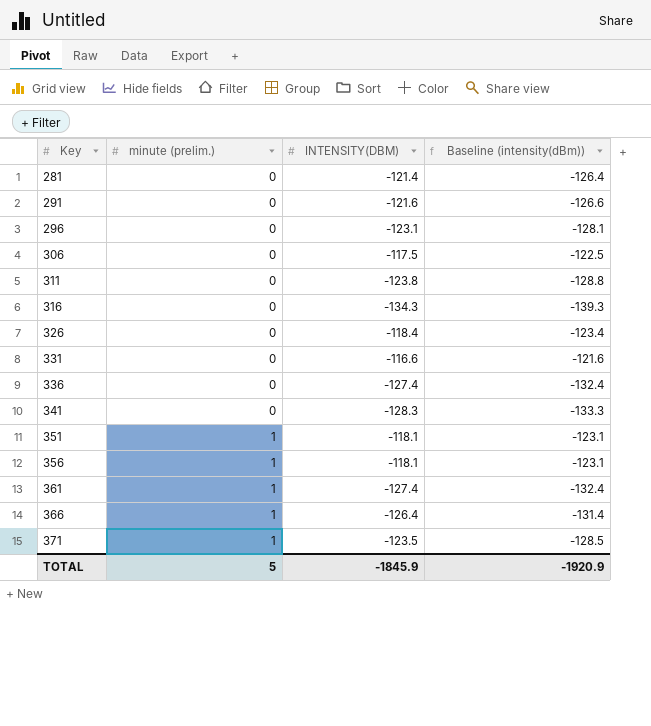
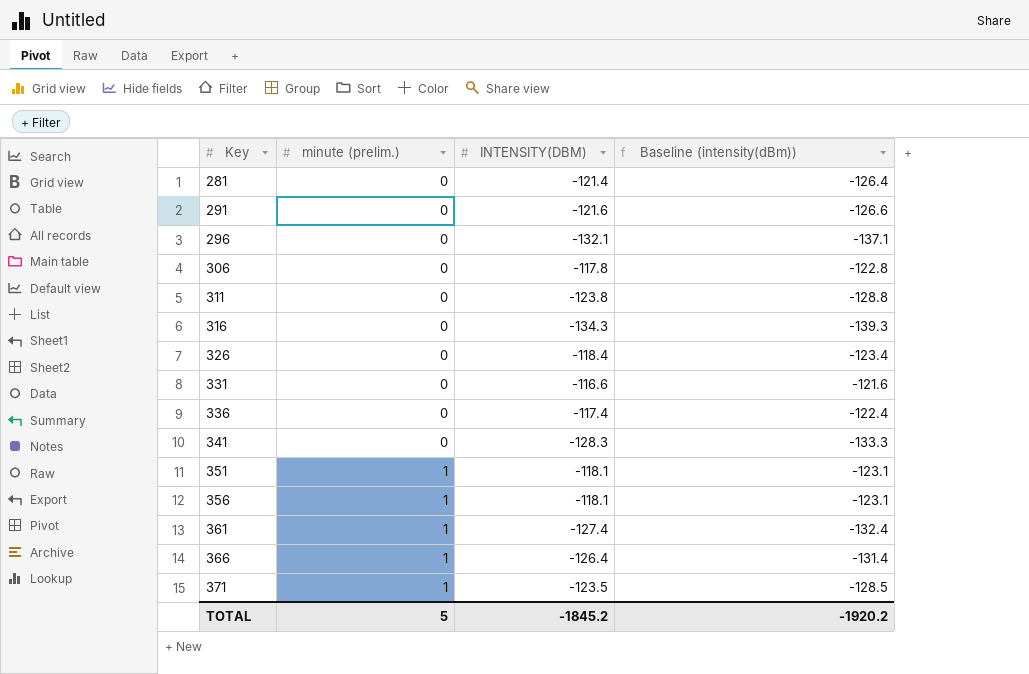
296 | INTENSITY(DBM): -123.1 -> -132.1
296 | Baseline (intensity(dBm)): -128.1 -> -137.1
306 | INTENSITY(DBM): -117.5 -> -117.8
306 | Baseline (intensity(dBm)): -122.5 -> -122.8
336 | INTENSITY(DBM): -127.4 -> -117.4
336 | Baseline (intensity(dBm)): -132.4 -> -122.4
TOTAL | INTENSITY(DBM): -1845.9 -> -1845.2
TOTAL | Baseline (intensity(dBm)): -1920.9 -> -1920.2

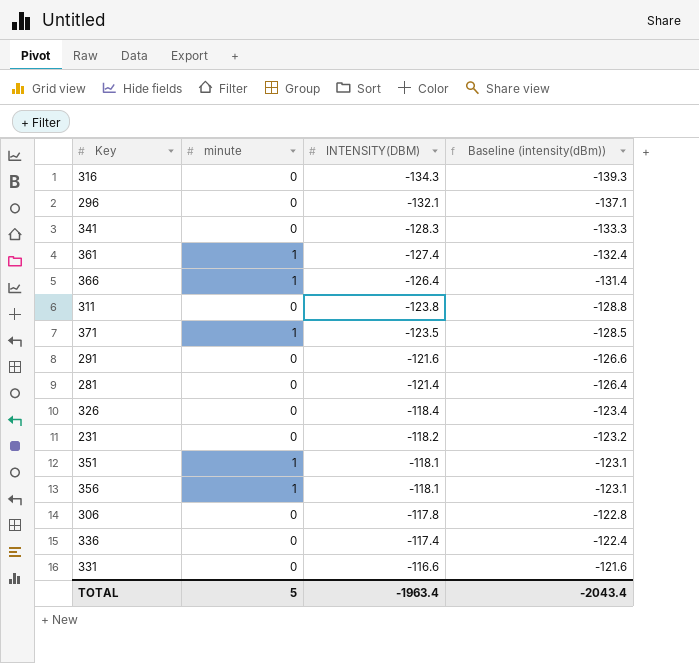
row order: Key ascending -> INTENSITY(DBM) ascending
column name: minute (prelim.) -> minute
row 231: none -> 0 | -118.2 | -123.2
TOTAL | INTENSITY(DBM): -1845.2 -> -1963.4
TOTAL | Baseline (intensity(dBm)): -1920.2 -> -2043.4

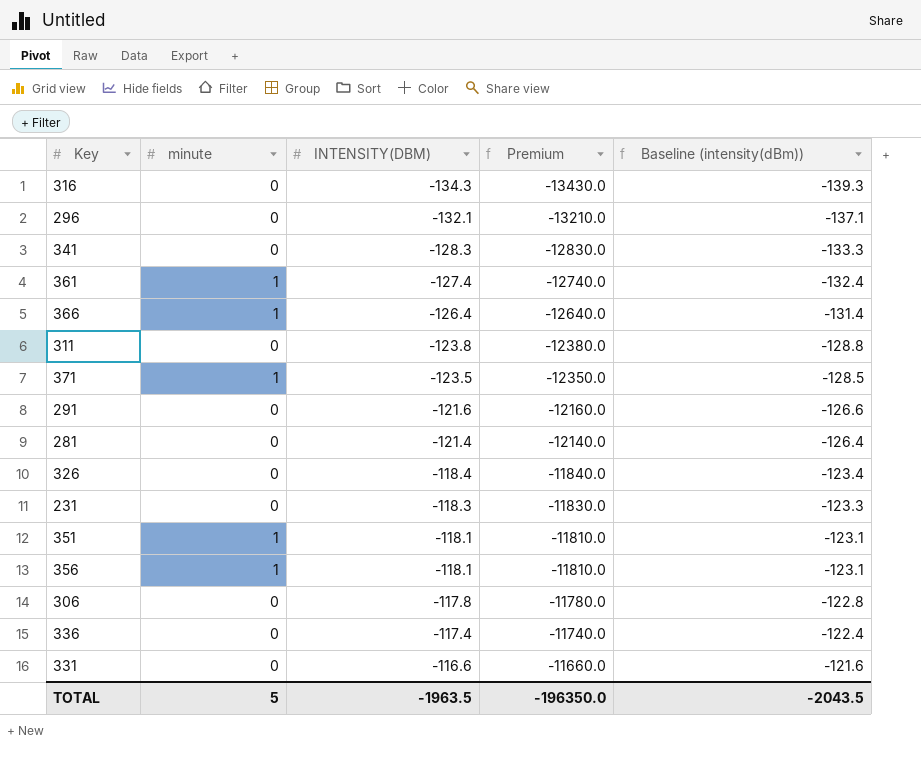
column Premium | formula: none -> [INTENSITY(DBM)] * 100
231 | INTENSITY(DBM): -118.2 -> -118.3
231 | Baseline (intensity(dBm)): -123.2 -> -123.3
TOTAL | INTENSITY(DBM): -1963.4 -> -1963.5
TOTAL | Baseline (intensity(dBm)): -2043.4 -> -2043.5

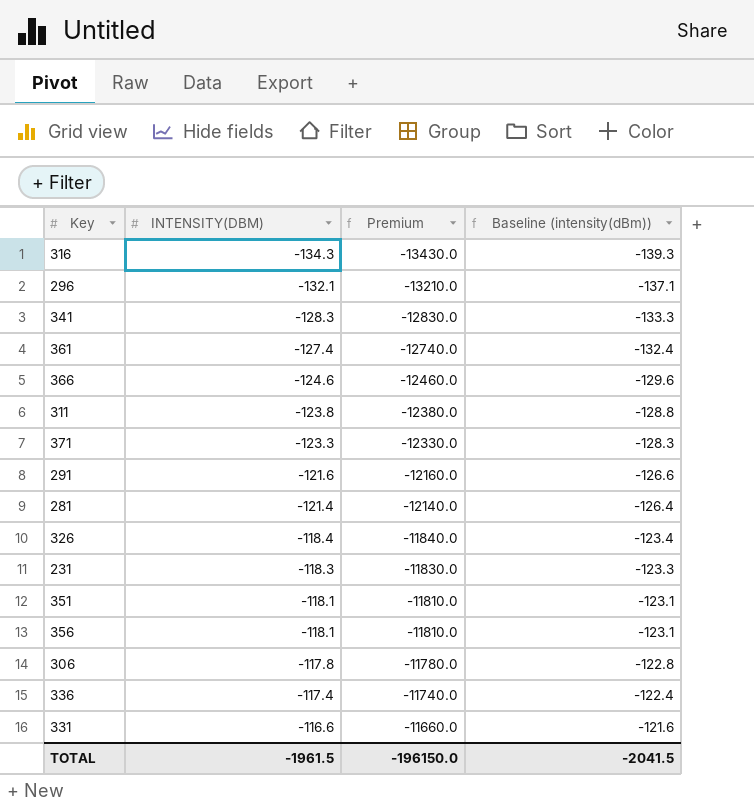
column minute | position: 2 -> none
366 | INTENSITY(DBM): -126.4 -> -124.6
366 | Premium: -12640.0 -> -12460.0
366 | Baseline (intensity(dBm)): -131.4 -> -129.6
371 | INTENSITY(DBM): -123.5 -> -123.3
371 | Premium: -12350.0 -> -12330.0
371 | Baseline (intensity(dBm)): -128.5 -> -128.3
TOTAL | INTENSITY(DBM): -1963.5 -> -1961.5
TOTAL | Premium: -196350.0 -> -196150.0
TOTAL | Baseline (intensity(dBm)): -2043.5 -> -2041.5

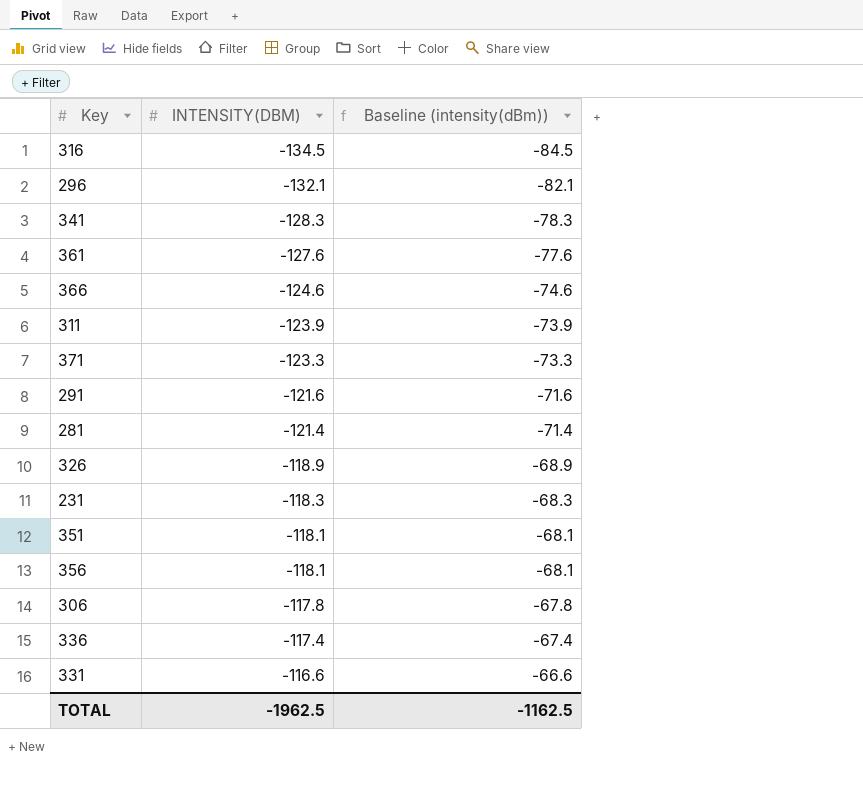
column Premium | formula: [INTENSITY(DBM)] * 100 -> none
column Baseline (intensity(dBm)) | formula: [INTENSITY(DBM)] - 5 -> [INTENSITY(DBM)] + 50
316 | INTENSITY(DBM): -134.3 -> -134.5
361 | INTENSITY(DBM): -127.4 -> -127.6
311 | INTENSITY(DBM): -123.8 -> -123.9
326 | INTENSITY(DBM): -118.4 -> -118.9
TOTAL | INTENSITY(DBM): -1961.5 -> -1962.5
TOTAL | Baseline (intensity(dBm)): -2041.5 -> -1162.5

